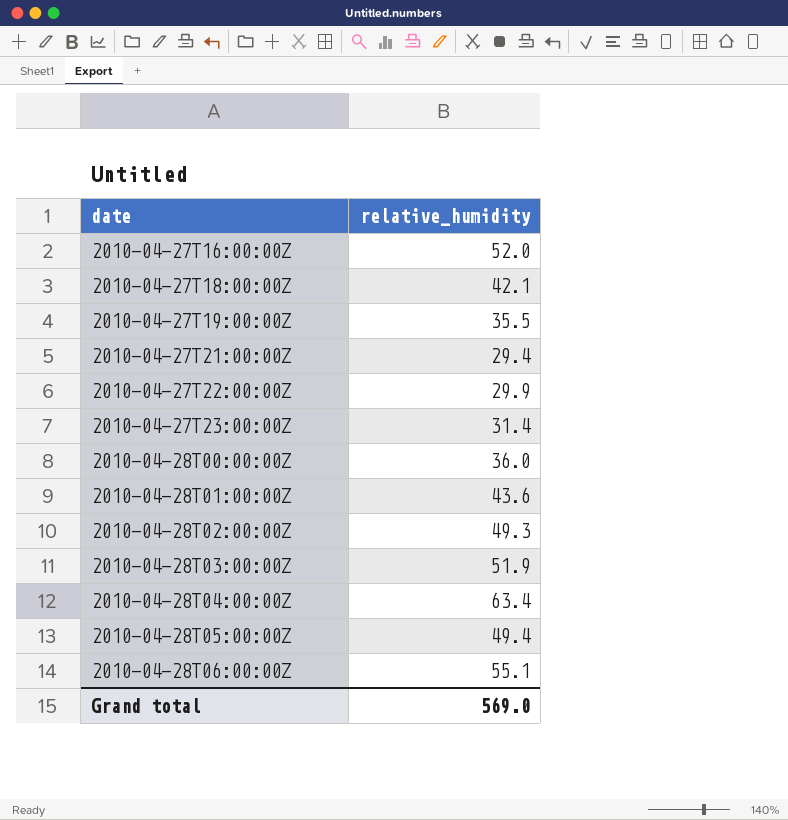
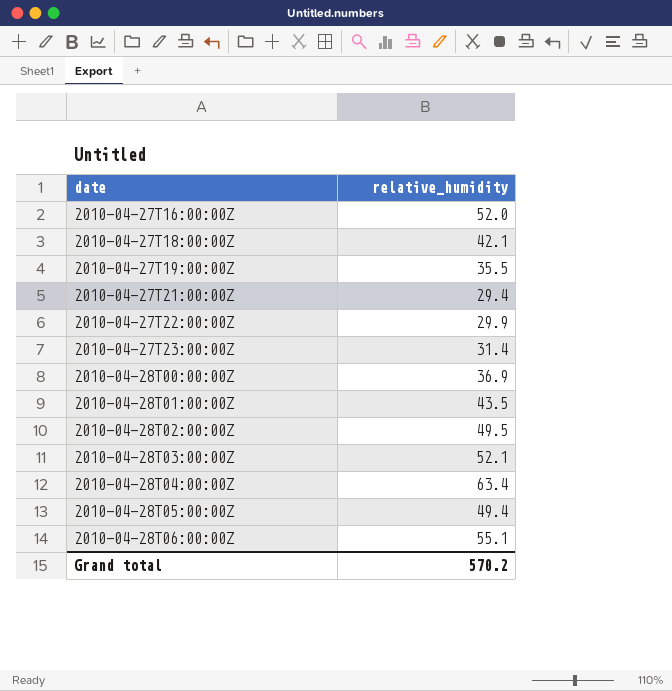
2010-04-28T00:00:00Z | relative_humidity: 36.0 -> 36.9
2010-04-28T01:00:00Z | relative_humidity: 43.6 -> 43.5
2010-04-28T02:00:00Z | relative_humidity: 49.3 -> 49.5
2010-04-28T03:00:00Z | relative_humidity: 51.9 -> 52.1
Grand total | relative_humidity: 569.0 -> 570.2

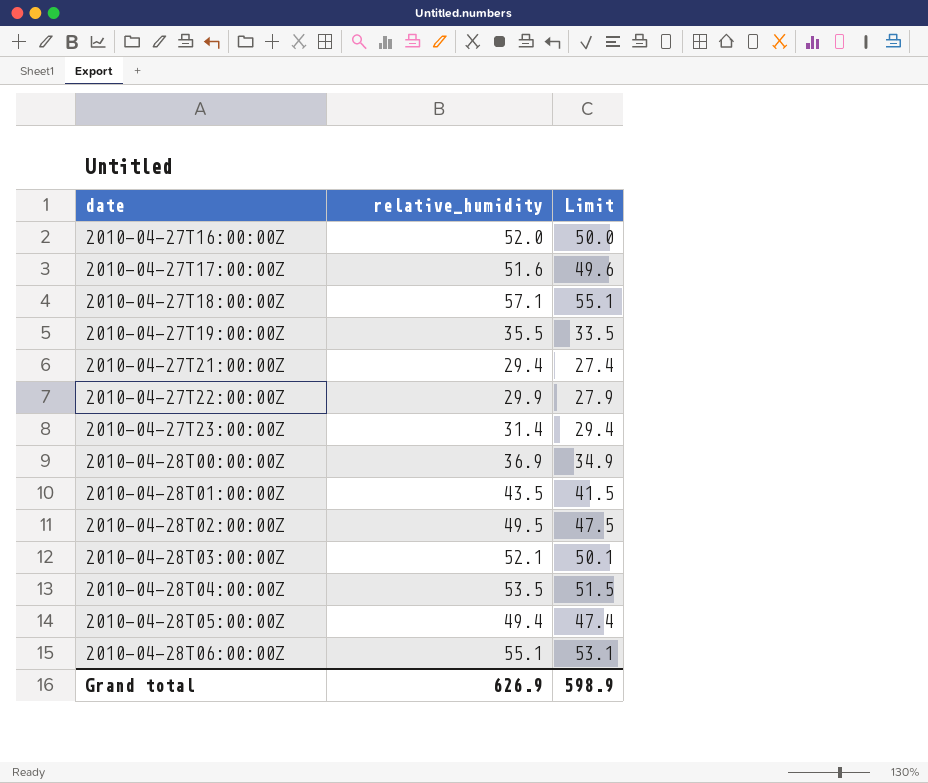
column Limit | formula: none -> [relative_humidity] - 2
row 2010-04-27T17:00:00Z: none -> 51.6 | 49.6
2010-04-27T18:00:00Z | relative_humidity: 42.1 -> 57.1
2010-04-28T04:00:00Z | relative_humidity: 63.4 -> 53.5
Grand total | relative_humidity: 570.2 -> 626.9

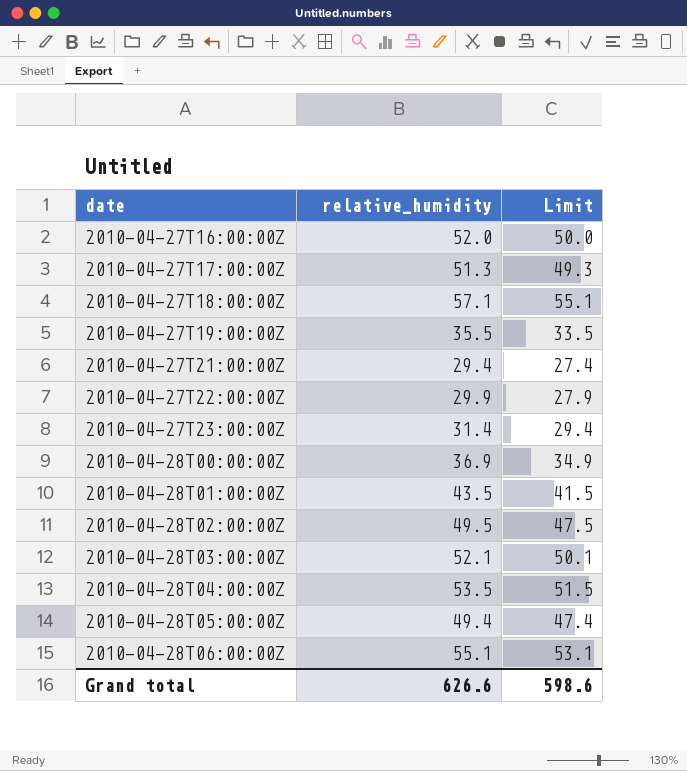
2010-04-27T17:00:00Z | relative_humidity: 51.6 -> 51.3
2010-04-27T17:00:00Z | Limit: 49.6 -> 49.3
Grand total | relative_humidity: 626.9 -> 626.6
Grand total | Limit: 598.9 -> 598.6

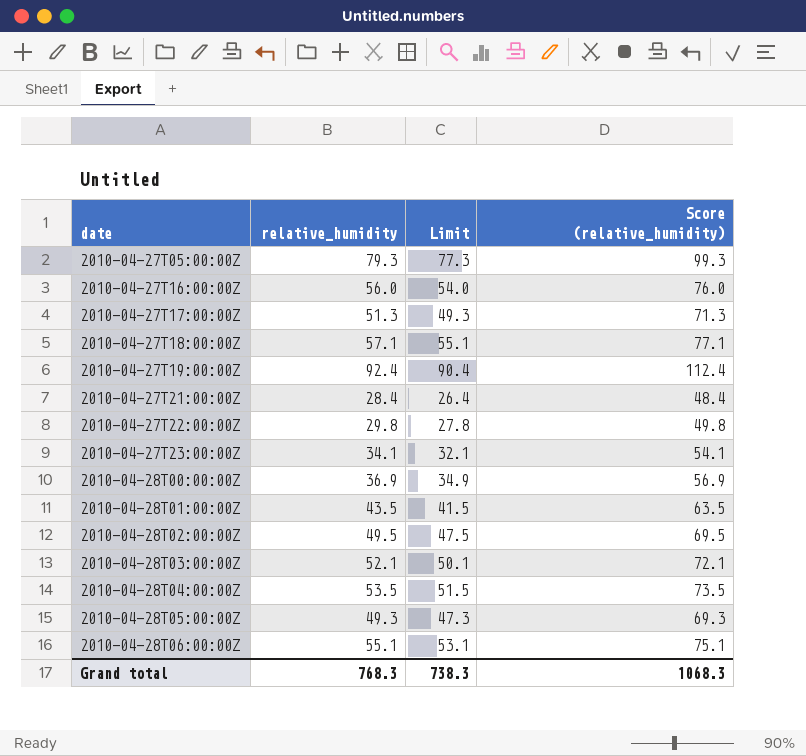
column Score (relative_humidity) | formula: none -> [relative_humidity] + 20
row 2010-04-27T05:00:00Z: none -> 79.3 | 77.3 | 99.3
2010-04-27T16:00:00Z | relative_humidity: 52.0 -> 56.0
2010-04-27T16:00:00Z | Limit: 50.0 -> 54.0
2010-04-27T19:00:00Z | relative_humidity: 35.5 -> 92.4
2010-04-27T19:00:00Z | Limit: 33.5 -> 90.4
2010-04-27T21:00:00Z | relative_humidity: 29.4 -> 28.4
2010-04-27T21:00:00Z | Limit: 27.4 -> 26.4
2010-04-27T22:00:00Z | relative_humidity: 29.9 -> 29.8
2010-04-27T22:00:00Z | Limit: 27.9 -> 27.8
2010-04-27T23:00:00Z | relative_humidity: 31.4 -> 34.1
2010-04-27T23:00:00Z | Limit: 29.4 -> 32.1
2010-04-28T05:00:00Z | relative_humidity: 49.4 -> 49.3
2010-04-28T05:00:00Z | Limit: 47.4 -> 47.3
Grand total | relative_humidity: 626.6 -> 768.3
Grand total | Limit: 598.6 -> 738.3

